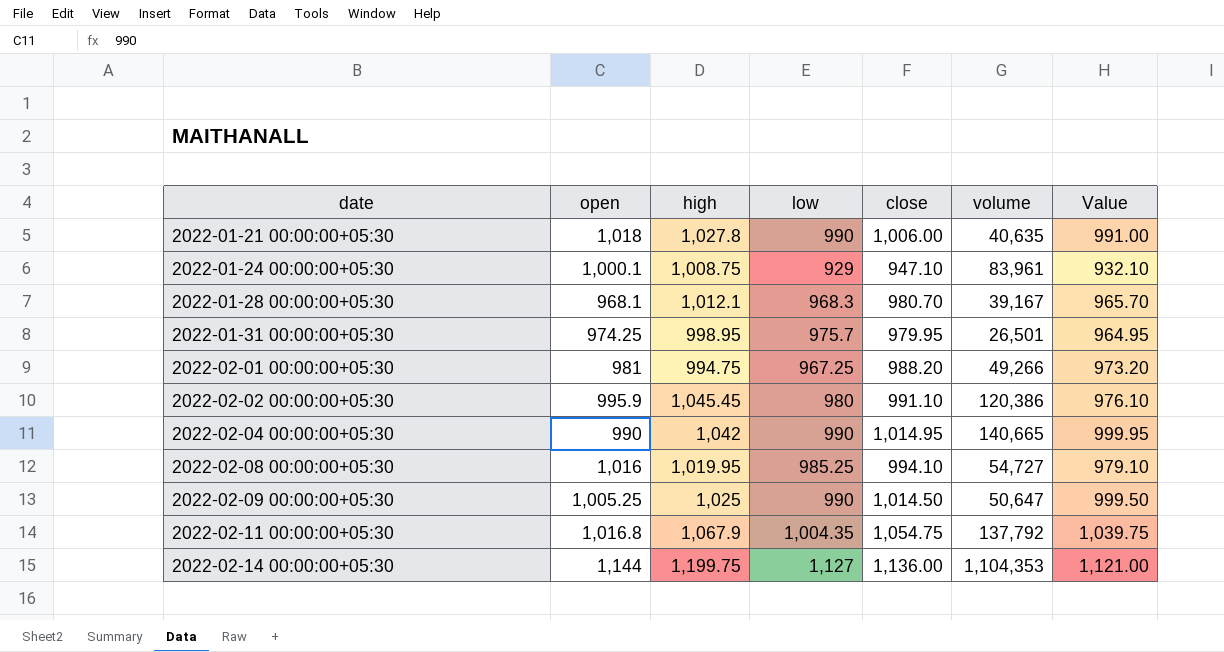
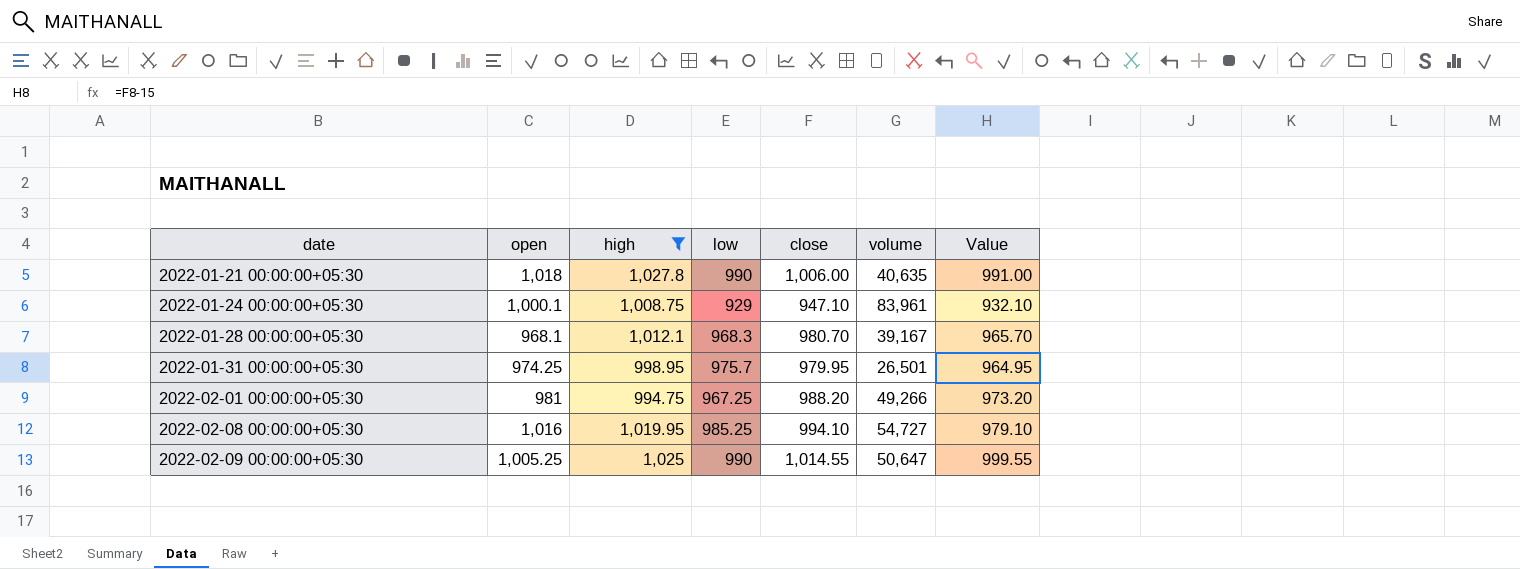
filter: none -> high <= 1,027.8
2022-02-09 00:00:00+05:30 | close: 1,014.50 -> 1,014.55
2022-02-09 00:00:00+05:30 | Value: 999.50 -> 999.55

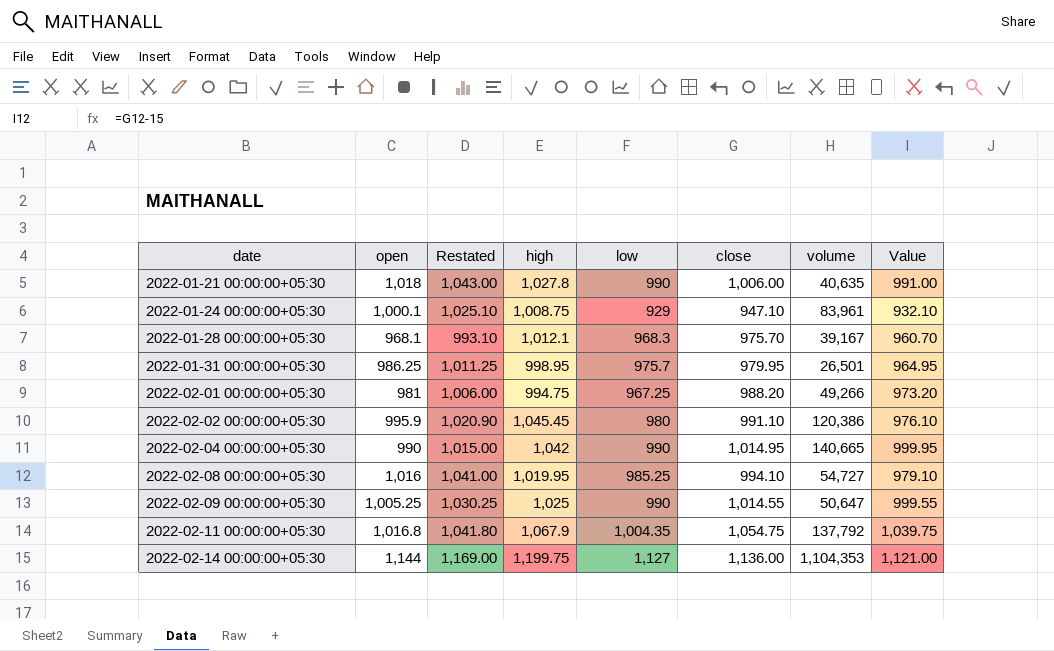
filter: high <= 1,027.8 -> none
column Restated | formula: none -> [open] + 25
2022-01-28 00:00:00+05:30 | close: 980.70 -> 975.70
2022-01-28 00:00:00+05:30 | Value: 965.70 -> 960.70
2022-01-31 00:00:00+05:30 | open: 974.25 -> 986.25

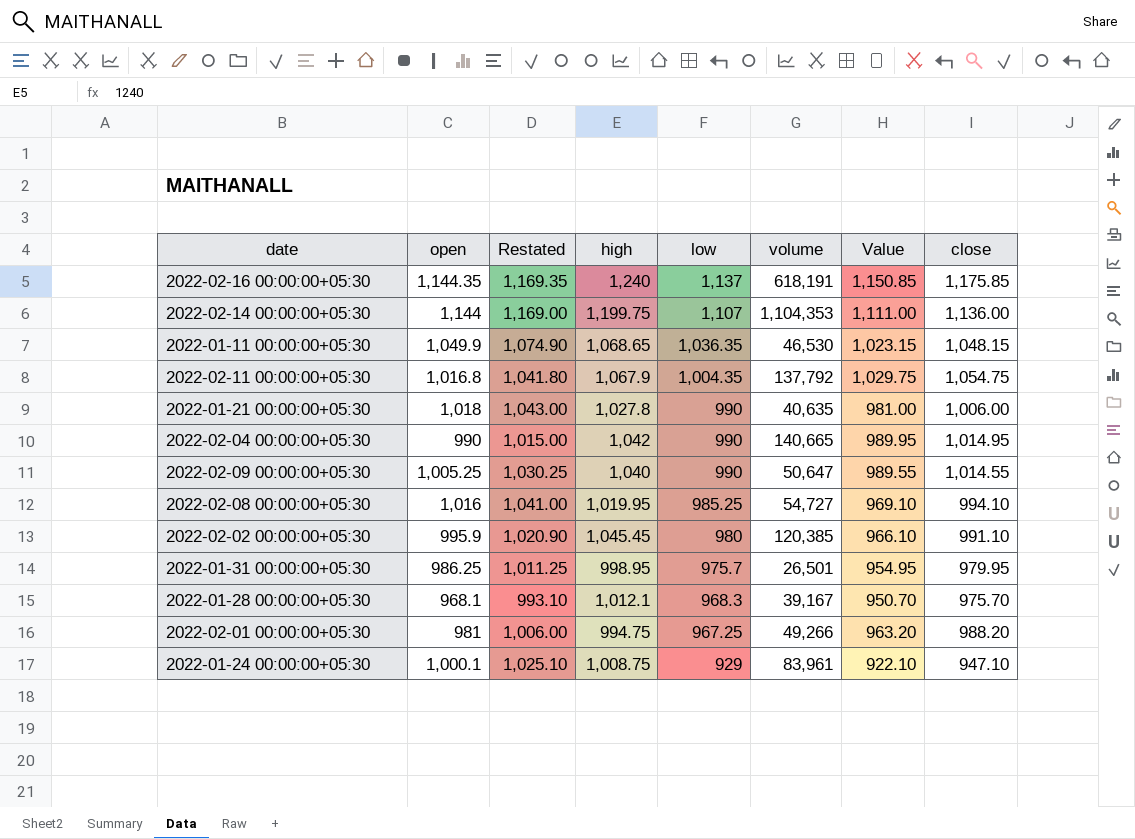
row order: date ascending -> low descending
column Value | formula: [close] - 15 -> [close] - 25
column close | position: 6 -> 8
row 2022-02-16 00:00:00+05:30: none -> 1,144.35 | 1,169.35 | 1,240 | 1,137 | 618,191 | 1,150.85 | 1,175.85
2022-02-14 00:00:00+05:30 | low: 1,127 -> 1,107
row 2022-01-11 00:00:00+05:30: none -> 1,049.9 | 1,074.90 | 1,068.65 | 1,036.35 | 46,530 | 1,023.15 | 1,048.15
2022-02-09 00:00:00+05:30 | high: 1,025 -> 1,040
2022-02-02 00:00:00+05:30 | volume: 120,386 -> 120,385

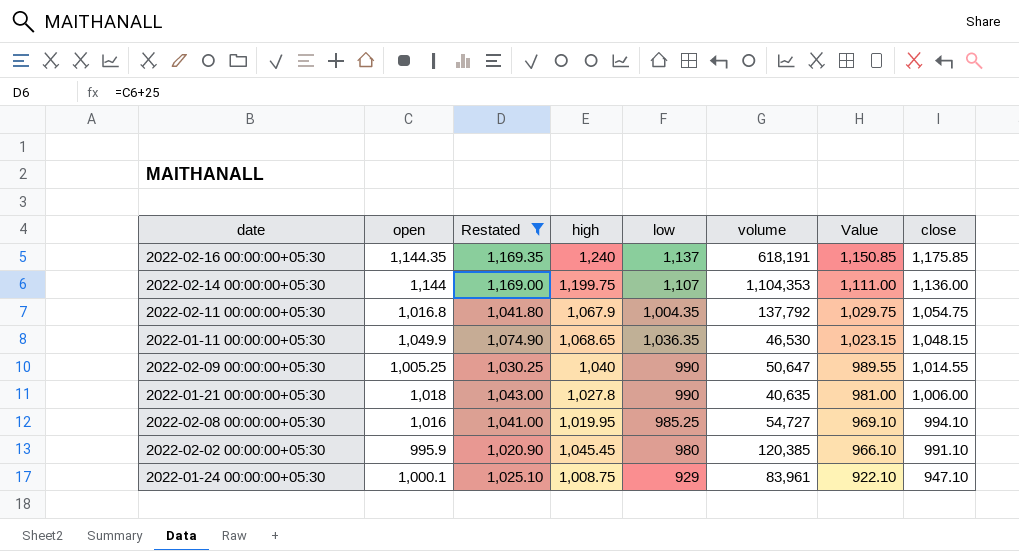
filter: none -> Restated >= 1,020.90
row order: low descending -> Value descending

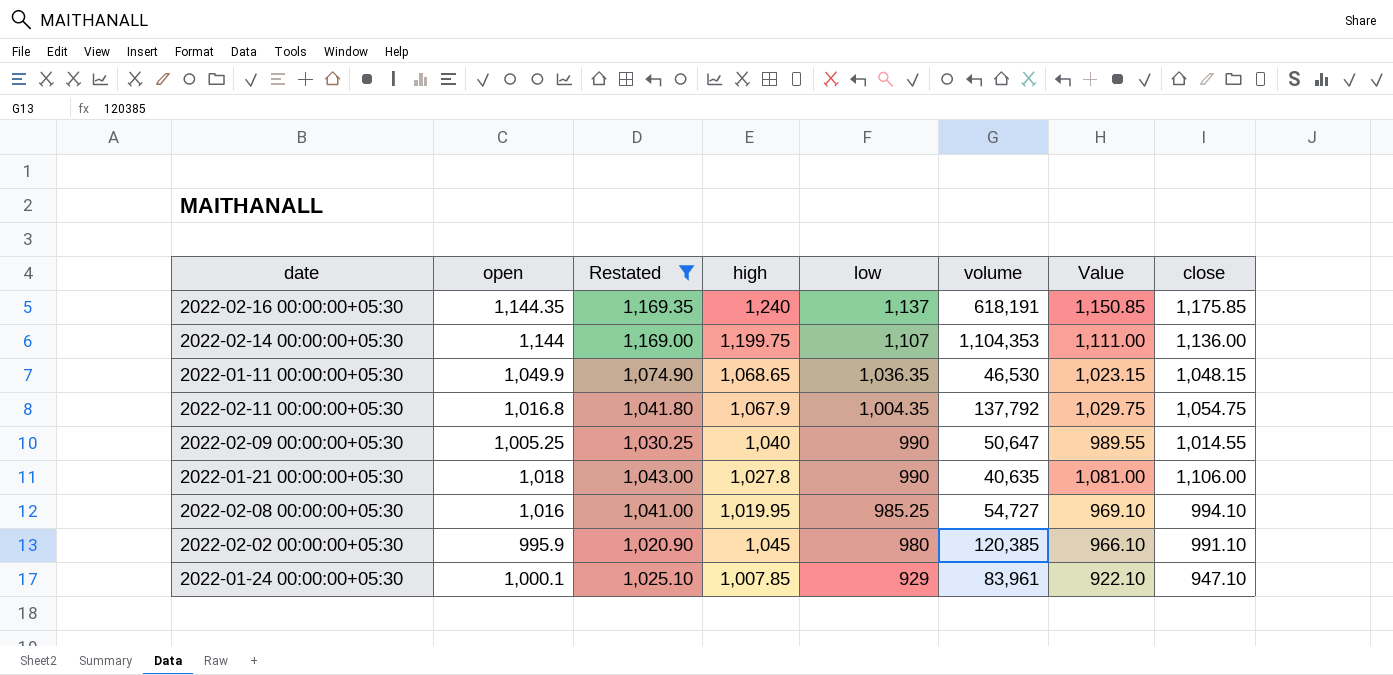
row order: Value descending -> low descending
2022-01-21 00:00:00+05:30 | Value: 981.00 -> 1,081.00
2022-01-21 00:00:00+05:30 | close: 1,006.00 -> 1,106.00
2022-02-02 00:00:00+05:30 | high: 1,045.45 -> 1,045
2022-01-24 00:00:00+05:30 | high: 1,008.75 -> 1,007.85

